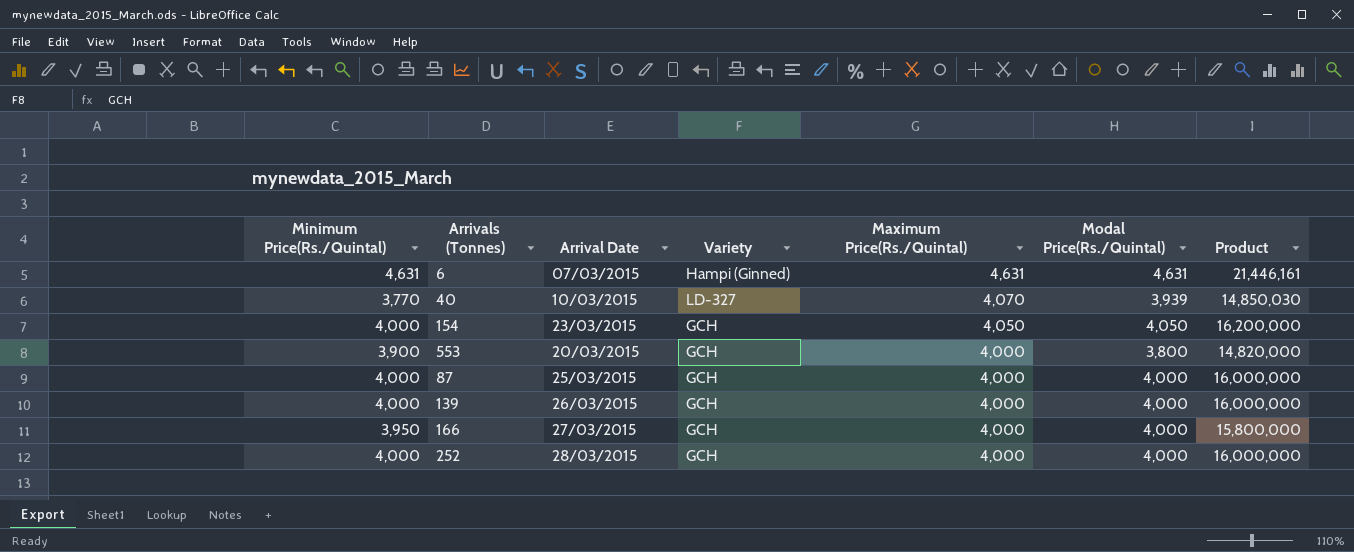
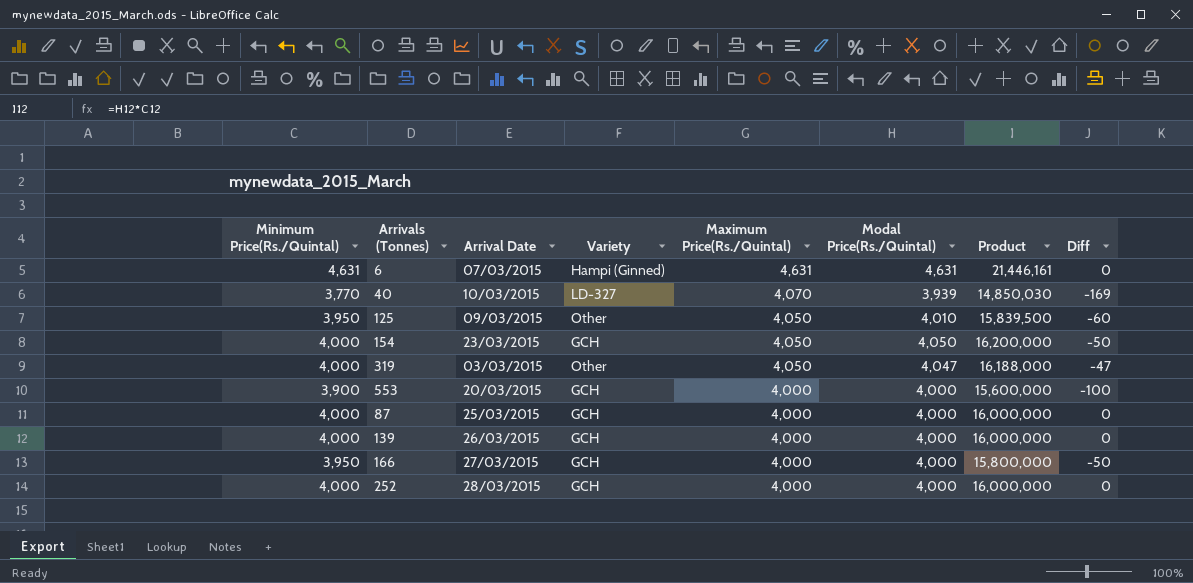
column Diff | formula: none -> [Minimum Price(Rs./Quintal)] - [Modal Price(Rs./Quintal)]
row 125: none -> 3,950 | 09/03/2015 | Other | 4,050 | 4,010 | 15,839,500 | -60
row 319: none -> 4,000 | 03/03/2015 | Other | 4,050 | 4,047 | 16,188,000 | -47
553 | Modal Price(Rs./Quintal): 3,800 -> 4,000
553 | Product: 14,820,000 -> 15,600,000

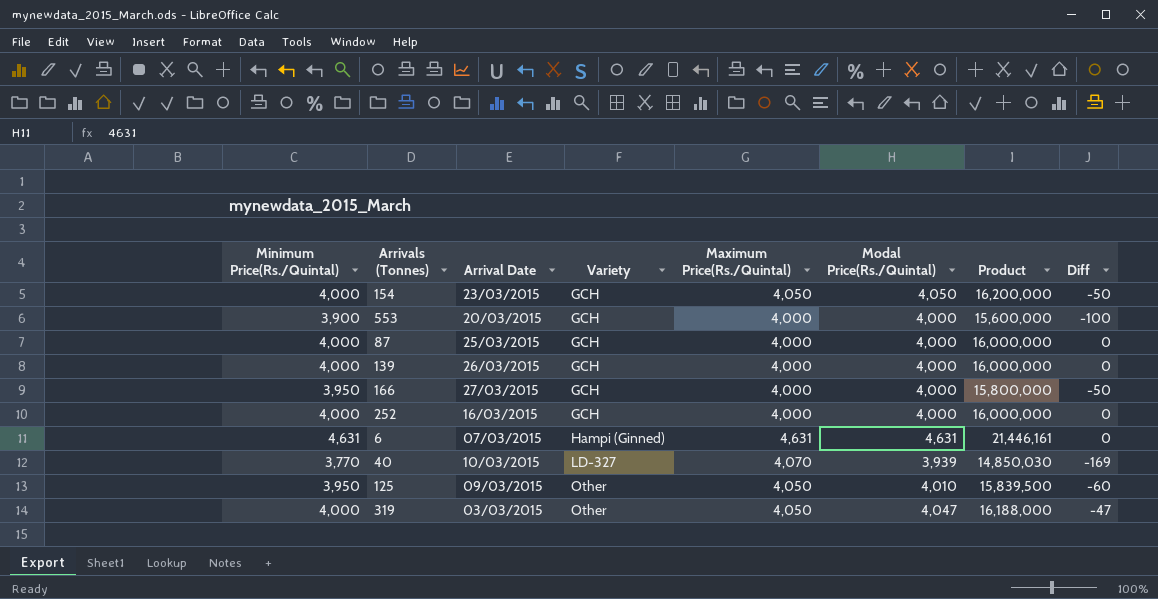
row order: Maximum Price(Rs./Quintal) descending -> Variety ascending
252 | Arrival Date: 28/03/2015 -> 16/03/2015

